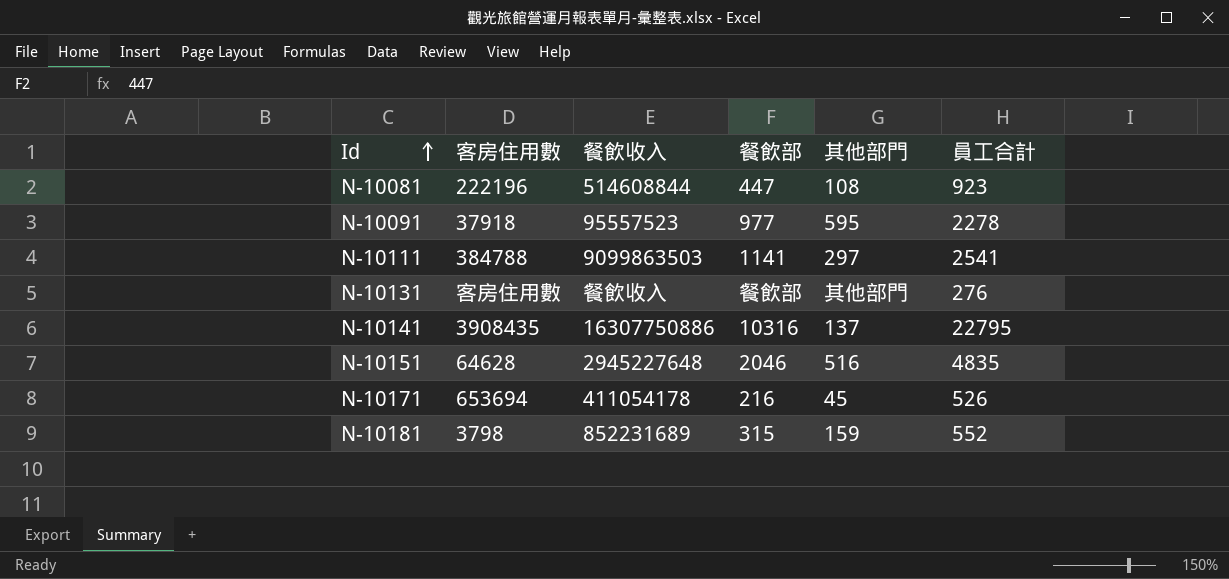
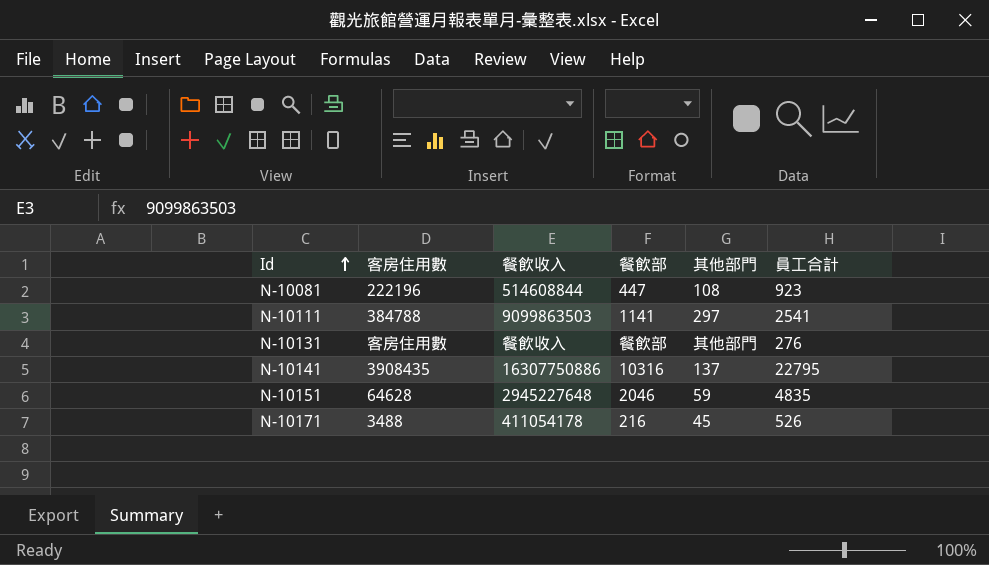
row N-10091: 37918 | 95557523 | 977 | 595 | 2278 -> none
row N-10181: 3798 | 852231689 | 315 | 159 | 552 -> none
N-10151 | 其他部門: 516 -> 59
N-10171 | 客房住用數: 653694 -> 3488

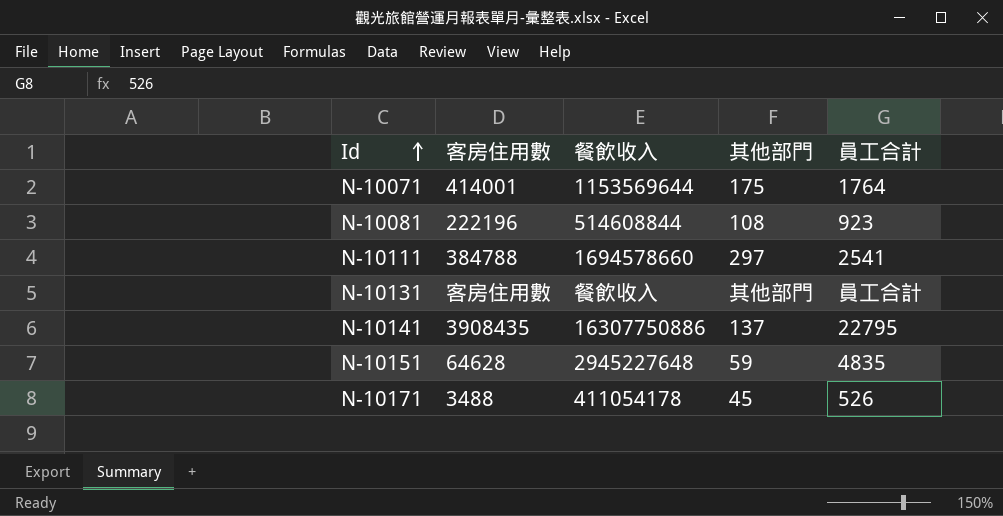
column 餐飲部 | position: 4 -> none
row N-10071: none -> 414001 | 1153569644 | 175 | 1764
N-10111 | 餐飲收入: 9099863503 -> 1694578660
N-10131 | 員工合計: 276 -> 員工合計

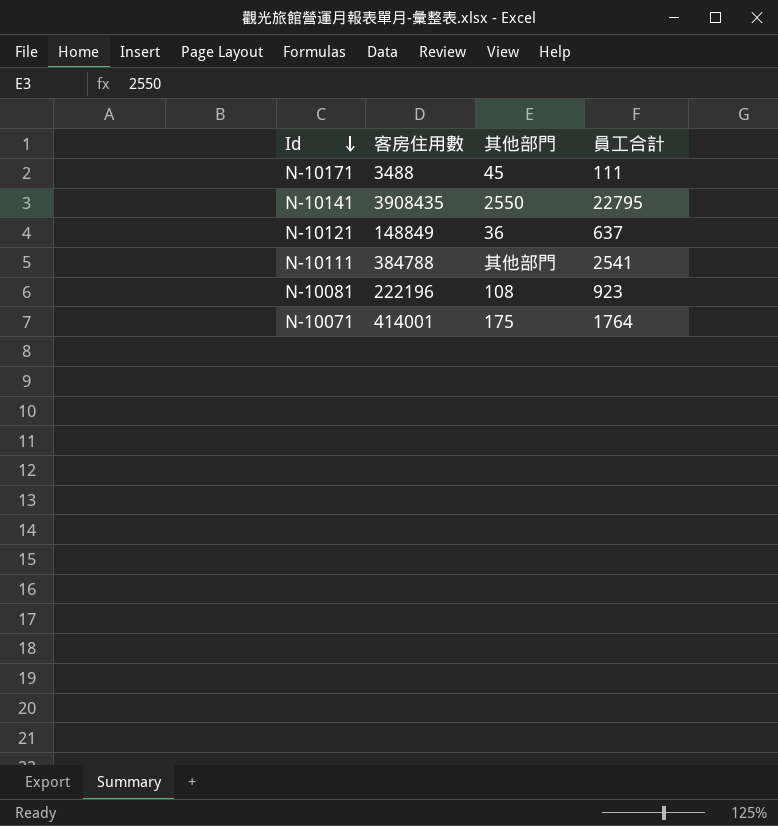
row order: Id ascending -> Id descending
column 餐飲收入 | position: 3 -> none
row N-10131: 客房住用數 | 餐飲收入 | 其他部門 | 員工合計 -> none
row N-10151: 64628 | 2945227648 | 59 | 4835 -> none
N-10171 | 員工合計: 526 -> 111
N-10141 | 其他部門: 137 -> 2550
row N-10121: none -> 148849 | 36 | 637
N-10111 | 其他部門: 297 -> 其他部門

